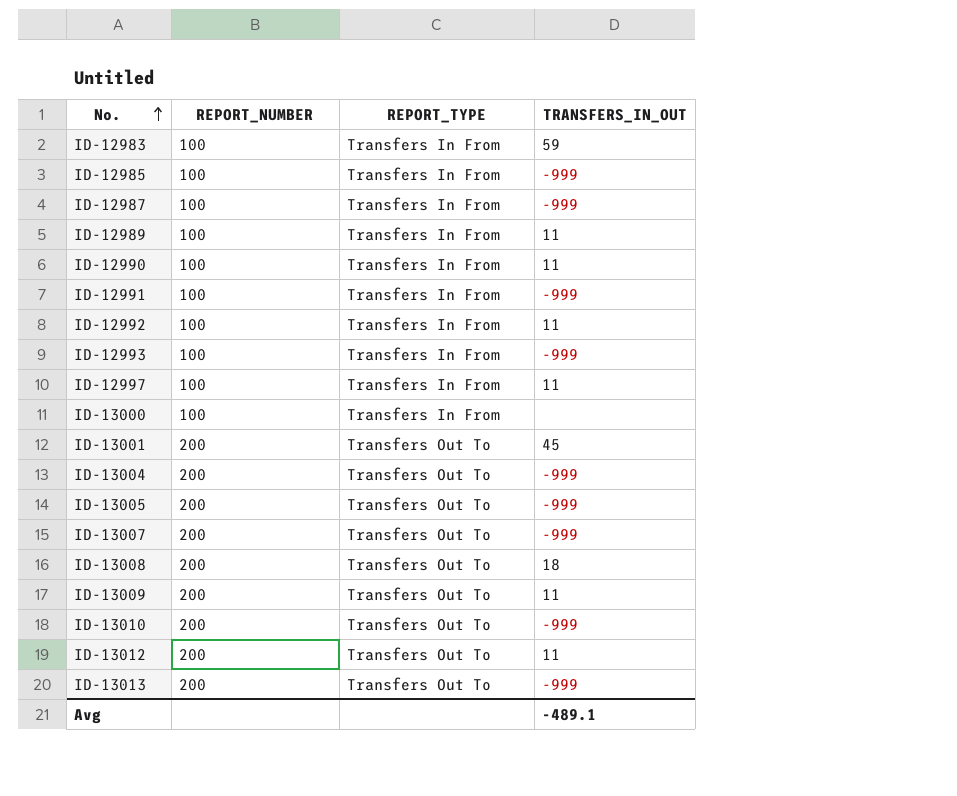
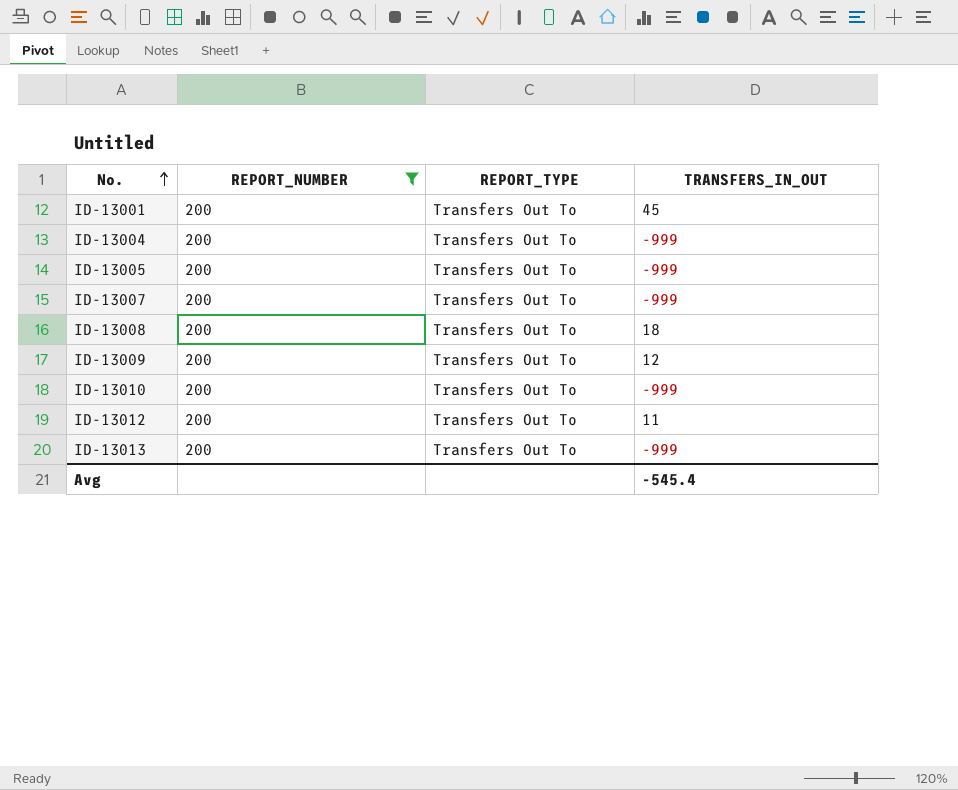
filter: none -> REPORT_NUMBER = 200
ID-13009 | TRANSFERS_IN_OUT: 11 -> 12
Avg | TRANSFERS_IN_OUT: -489.1 -> -545.4

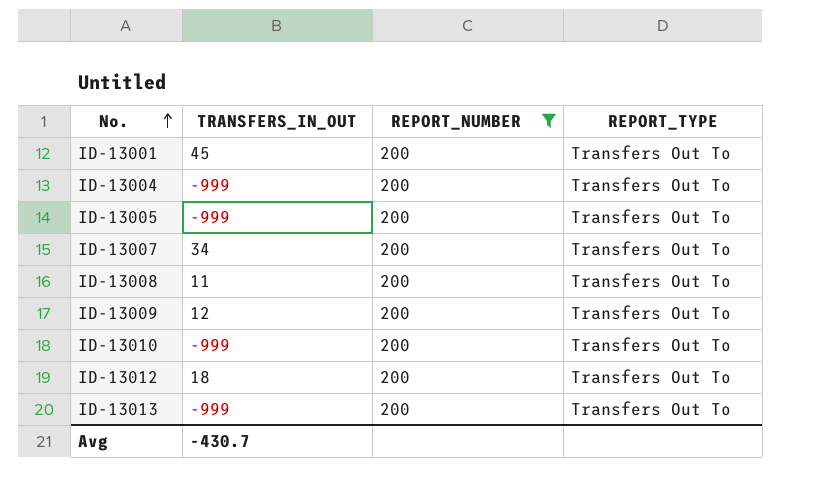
column TRANSFERS_IN_OUT | position: 4 -> 2
ID-13007 | TRANSFERS_IN_OUT: -999 -> 34
ID-13008 | TRANSFERS_IN_OUT: 18 -> 11
ID-13012 | TRANSFERS_IN_OUT: 11 -> 18
Avg | TRANSFERS_IN_OUT: -545.4 -> -430.7

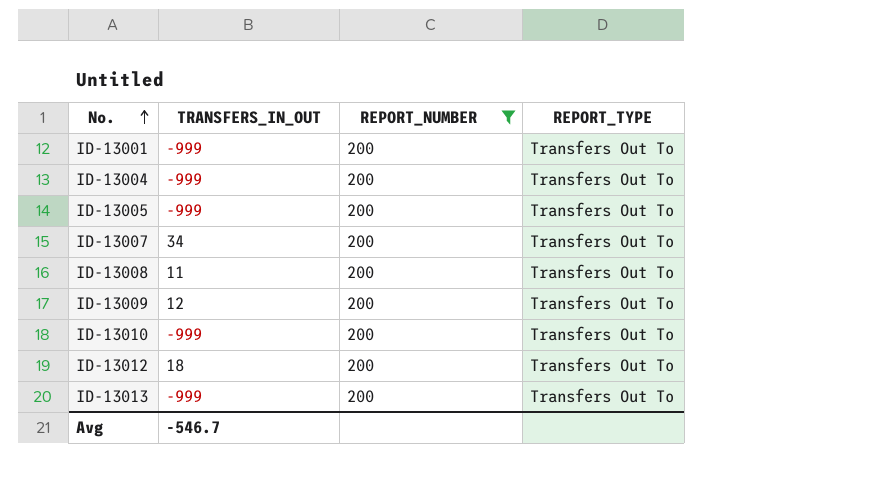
ID-13001 | TRANSFERS_IN_OUT: 45 -> -999
Avg | TRANSFERS_IN_OUT: -430.7 -> -546.7

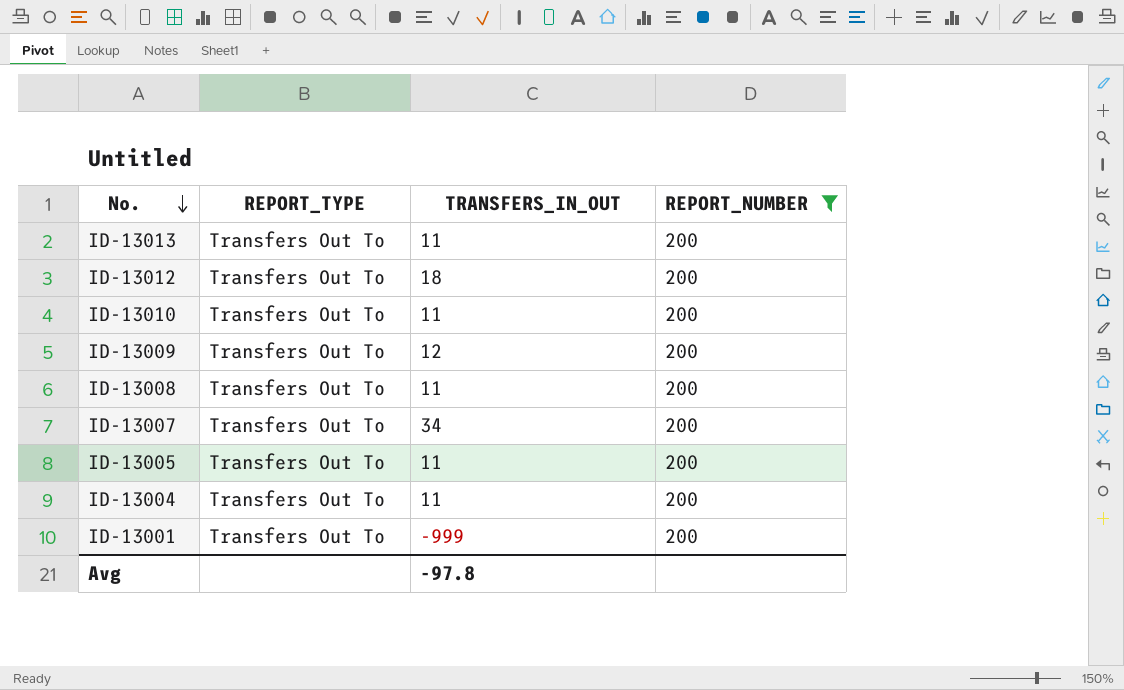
row order: No. ascending -> No. descending
column REPORT_TYPE | position: 4 -> 2
ID-13013 | TRANSFERS_IN_OUT: -999 -> 11
ID-13010 | TRANSFERS_IN_OUT: -999 -> 11
ID-13005 | TRANSFERS_IN_OUT: -999 -> 11
ID-13004 | TRANSFERS_IN_OUT: -999 -> 11
Avg | TRANSFERS_IN_OUT: -546.7 -> -97.8

